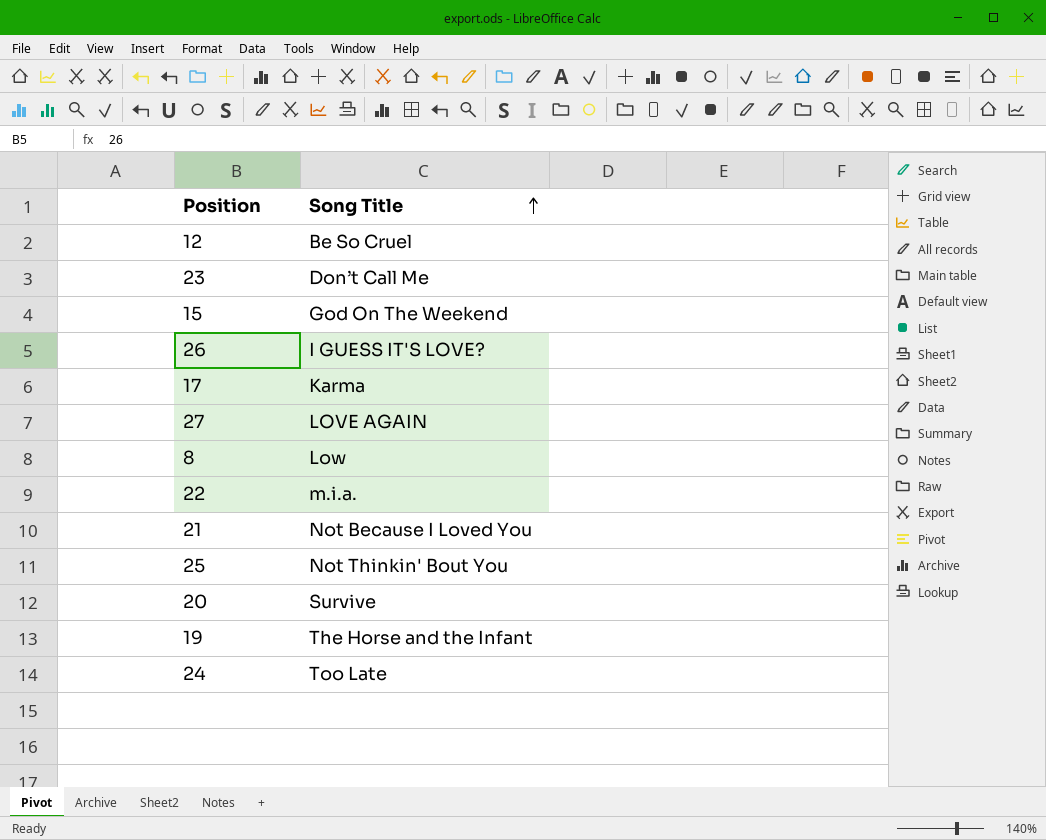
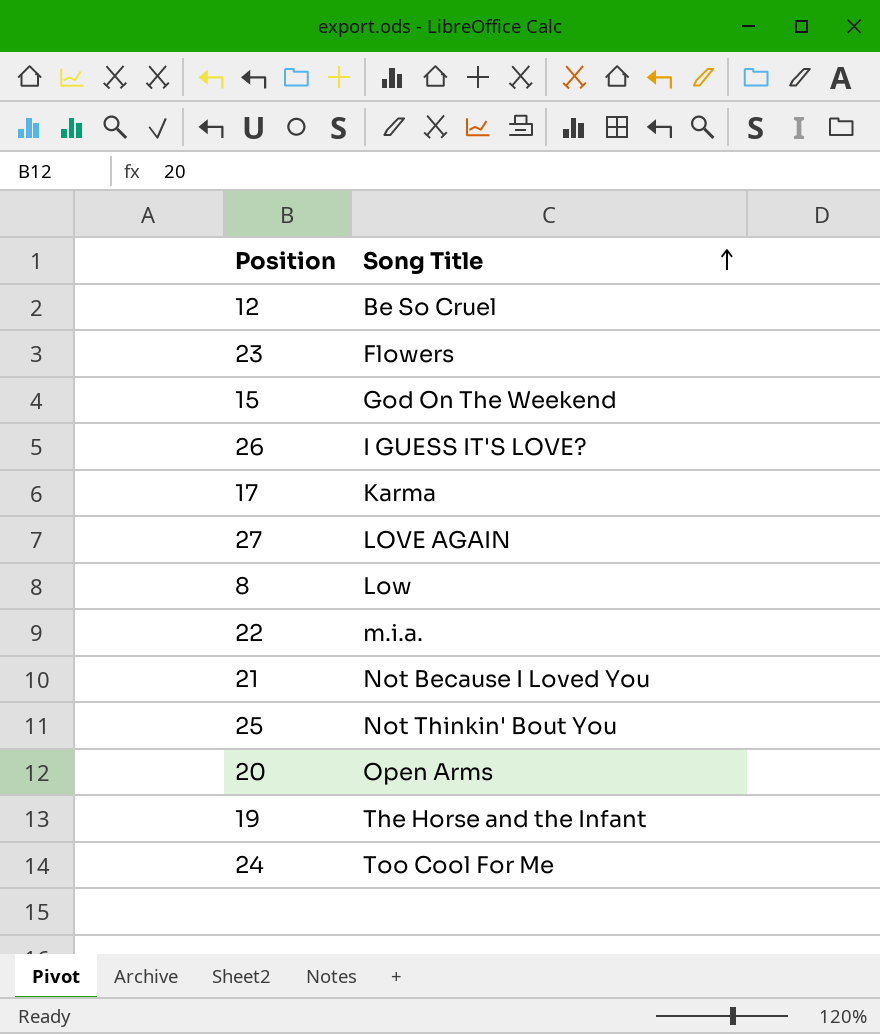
23 | Song Title: Don’t Call Me -> Flowers
20 | Song Title: Survive -> Open Arms
24 | Song Title: Too Late -> Too Cool For Me

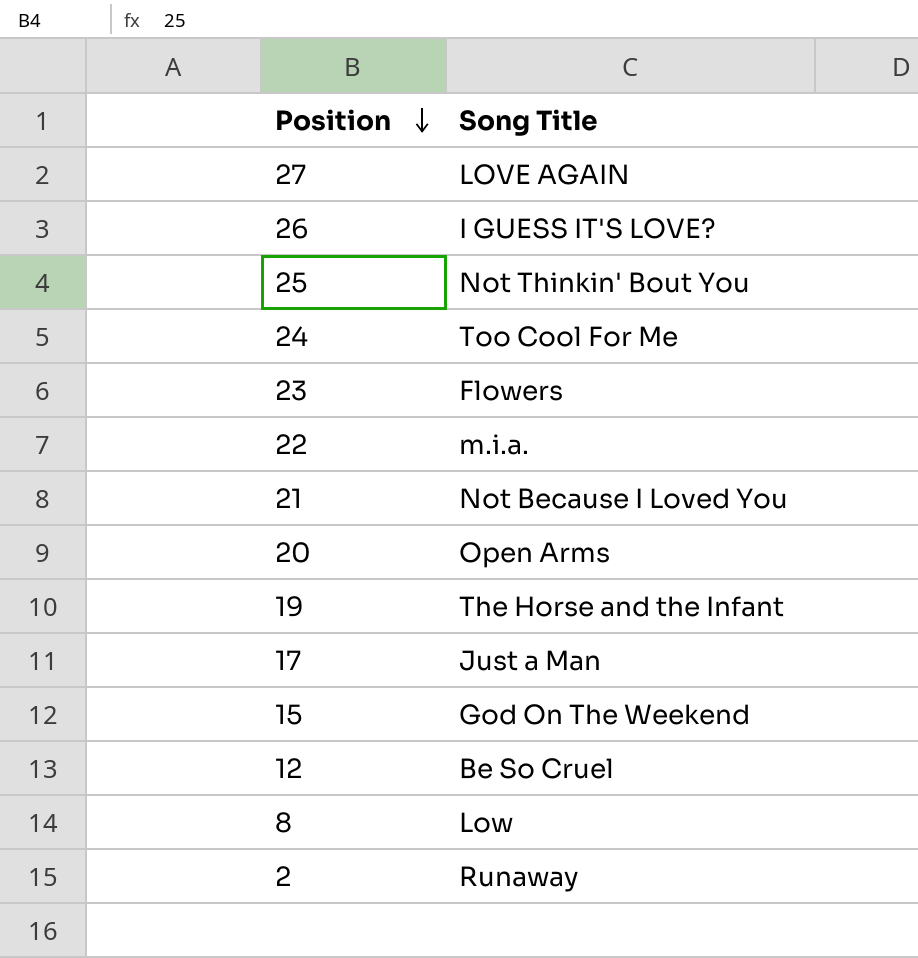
row order: Song Title ascending -> Position descending
17 | Song Title: Karma -> Just a Man
row 2: none -> Runaway

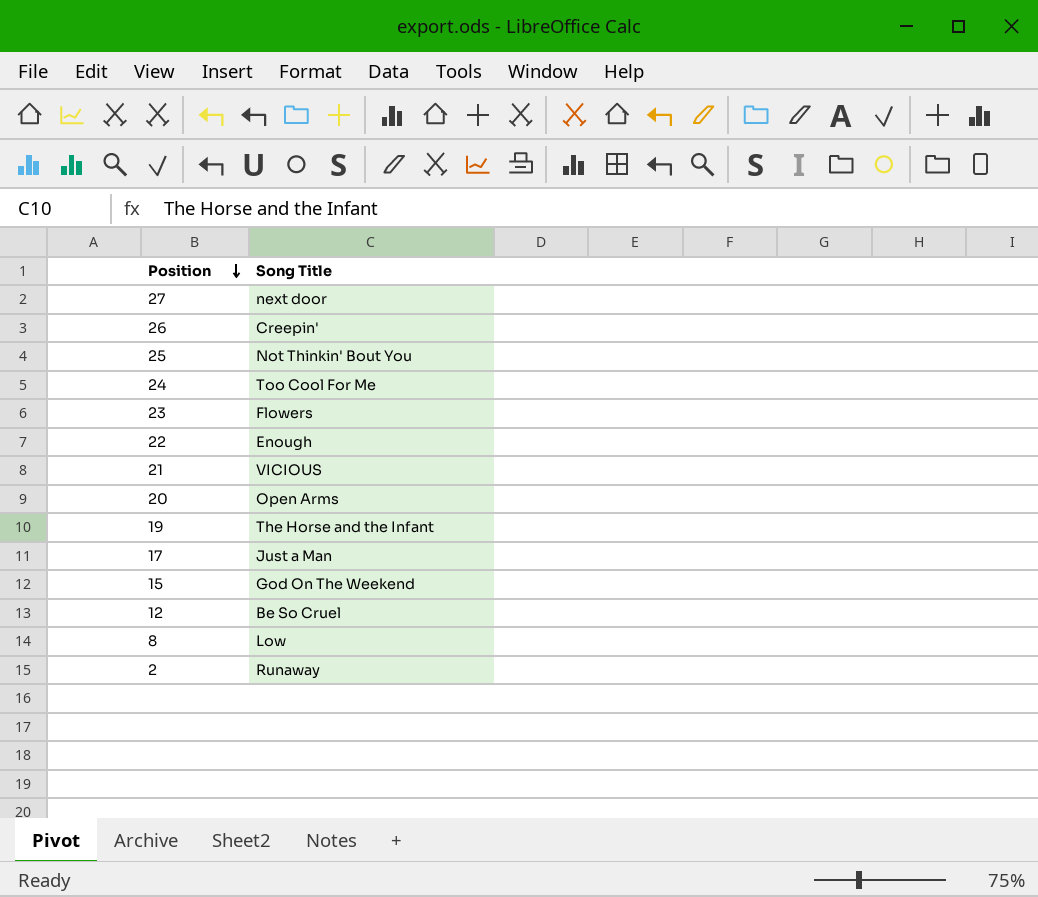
27 | Song Title: LOVE AGAIN -> next door
26 | Song Title: I GUESS IT'S LOVE? -> Creepin'
22 | Song Title: m.i.a. -> Enough
21 | Song Title: Not Because I Loved You -> VICIOUS

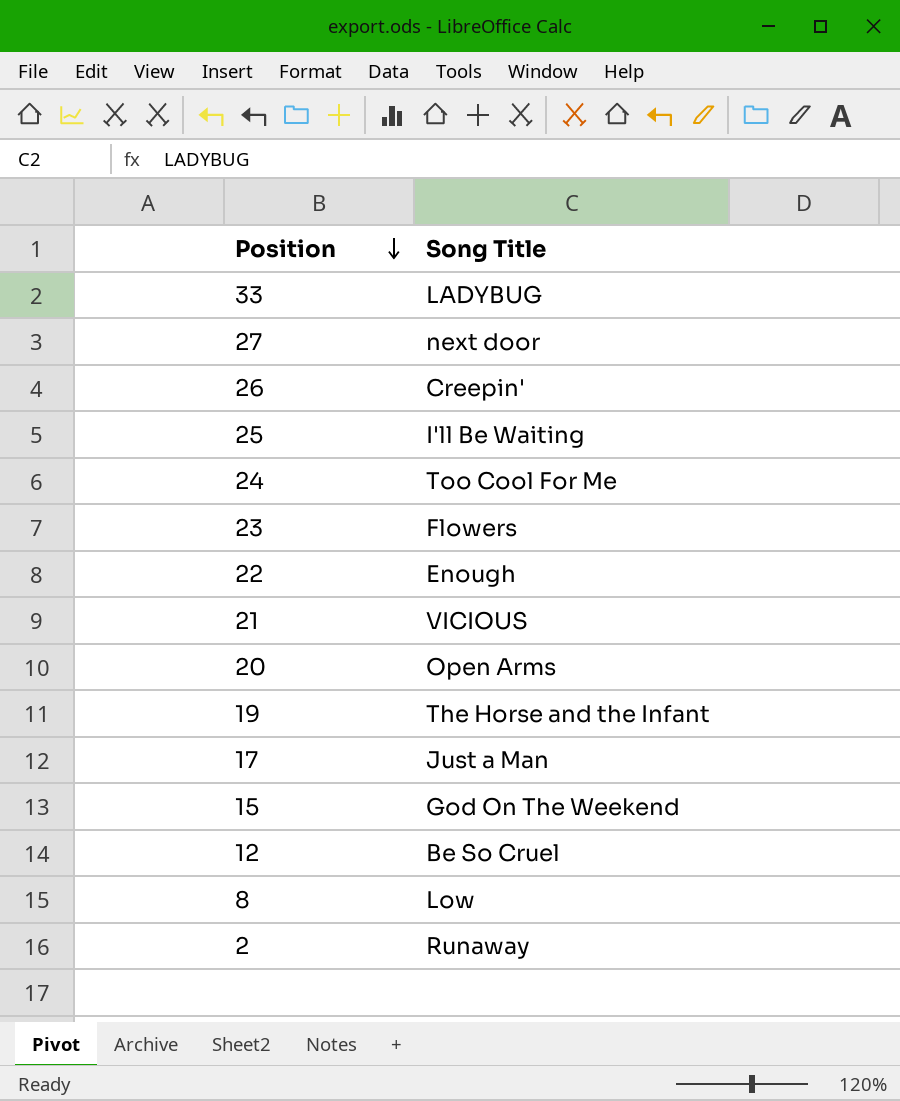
row 33: none -> LADYBUG
25 | Song Title: Not Thinkin' Bout You -> I'll Be Waiting

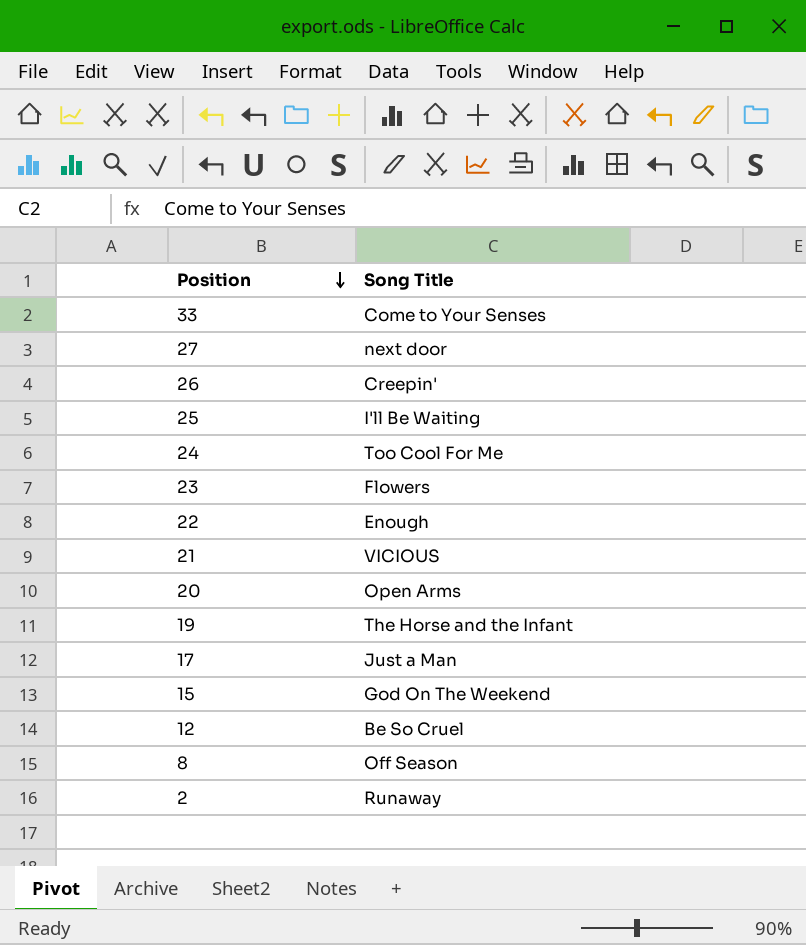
33 | Song Title: LADYBUG -> Come to Your Senses
8 | Song Title: Low -> Off Season

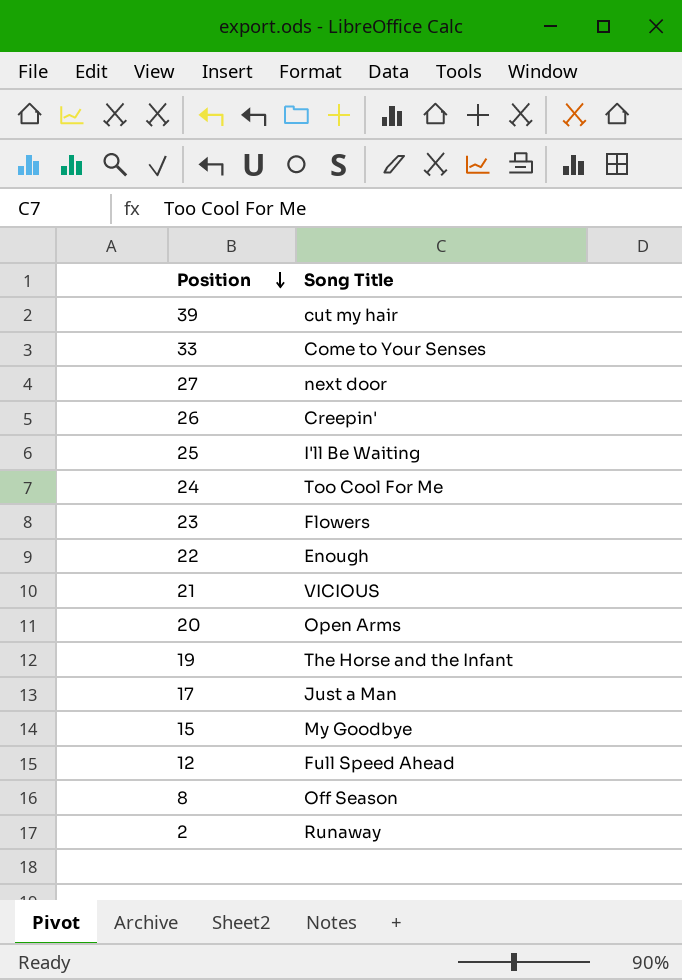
row 39: none -> cut my hair
15 | Song Title: God On The Weekend -> My Goodbye
12 | Song Title: Be So Cruel -> Full Speed Ahead

